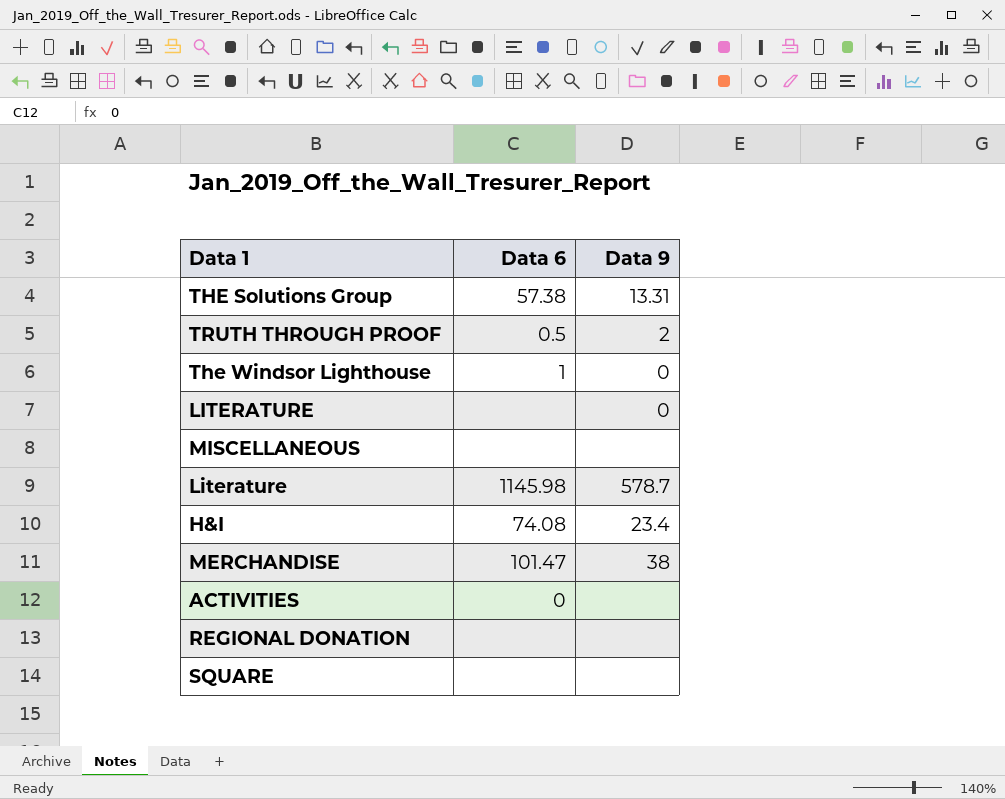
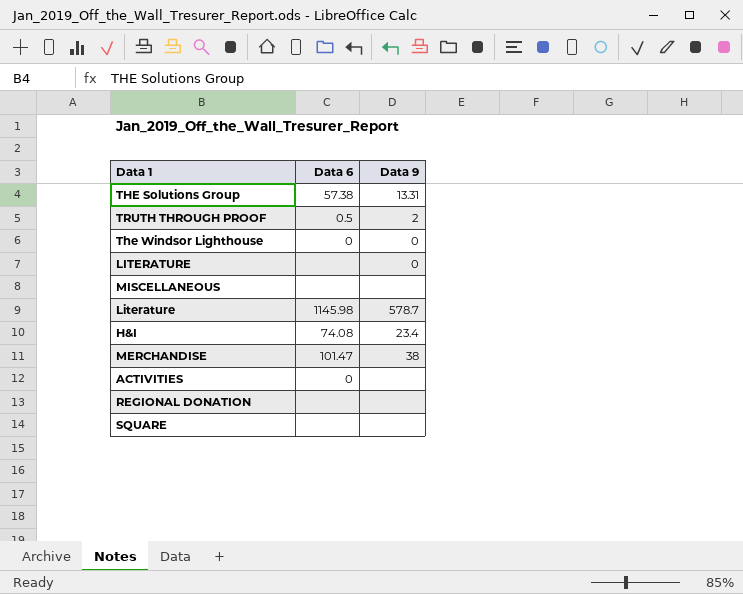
The Windsor Lighthouse | Data 6: 1 -> 0

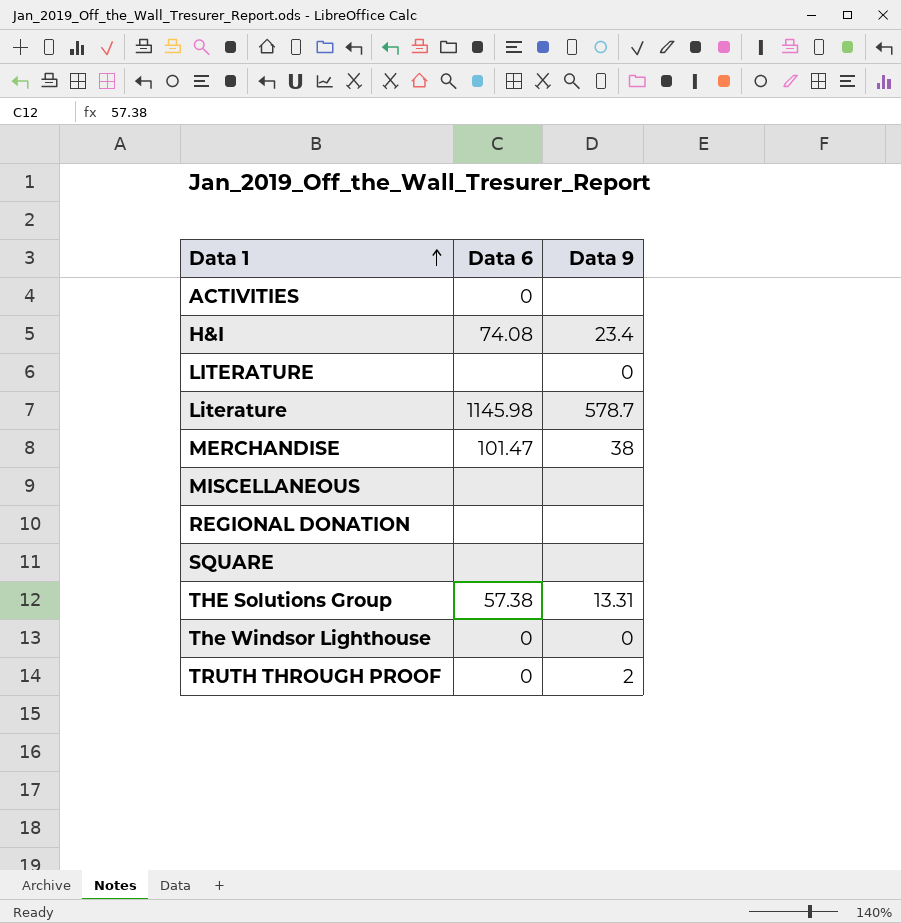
row order: none -> Data 1 ascending
TRUTH THROUGH PROOF | Data 6: 0.5 -> 0

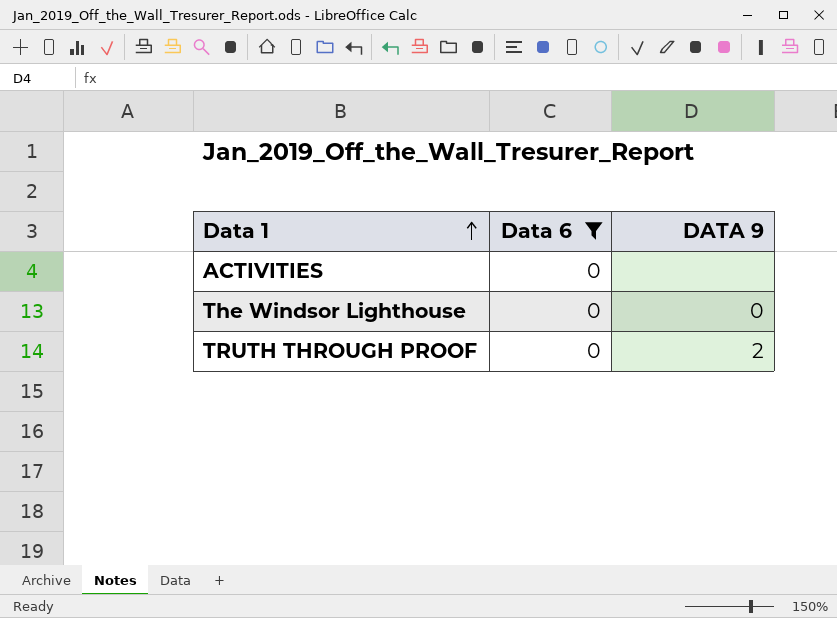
filter: none -> Data 6 = 0
column name: Data 9 -> DATA 9

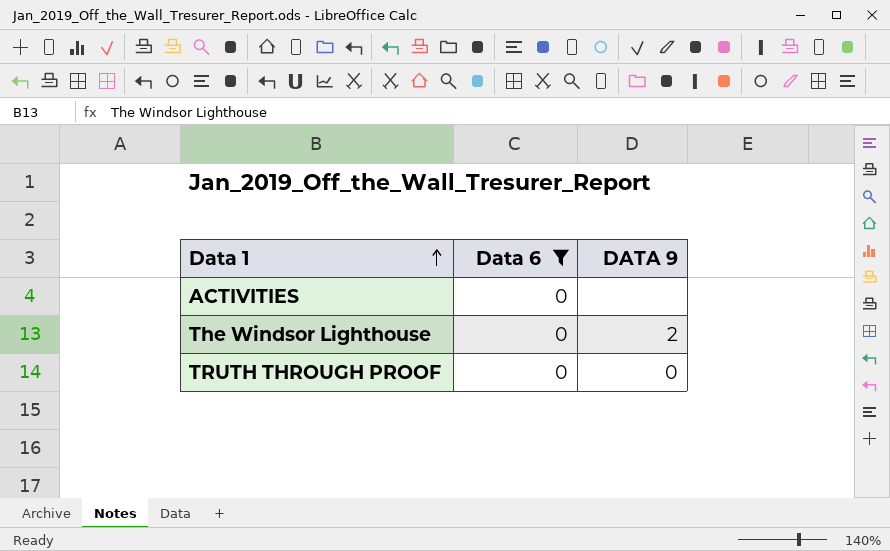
The Windsor Lighthouse | DATA 9: 0 -> 2
TRUTH THROUGH PROOF | DATA 9: 2 -> 0

